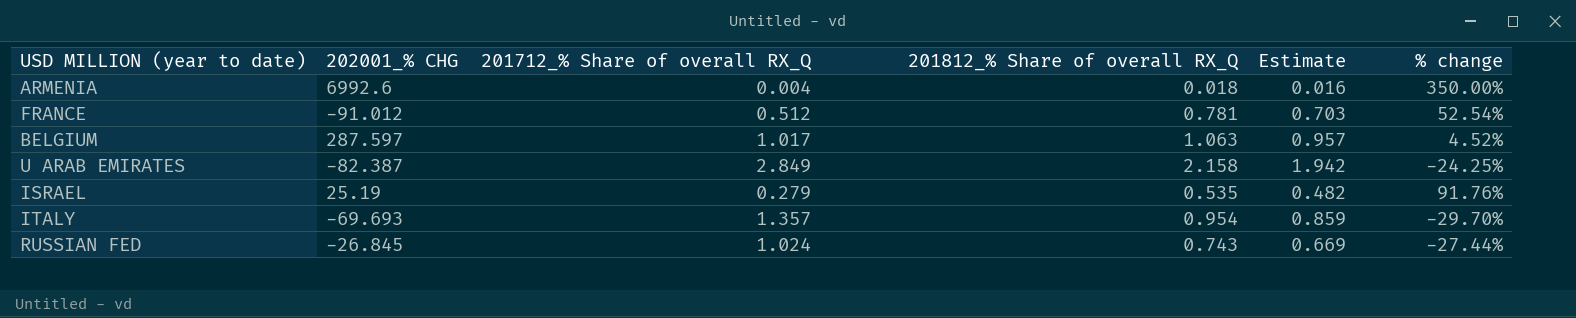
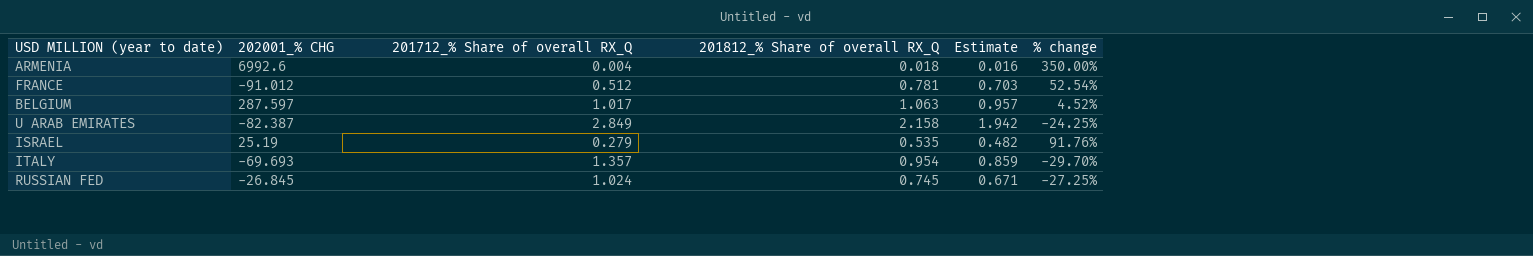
RUSSIAN FED | 201812_% Share of overall RX_Q: 0.743 -> 0.745
RUSSIAN FED | Estimate: 0.669 -> 0.671
RUSSIAN FED | % change: -27.44% -> -27.25%

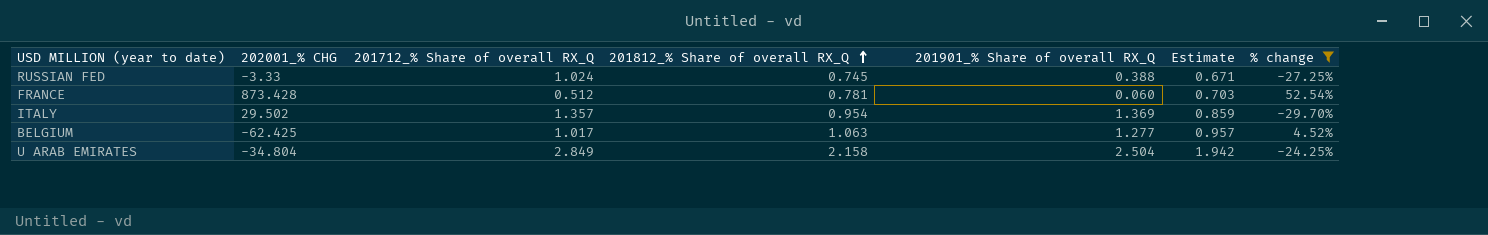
filter: none -> % change <= 52.54%
row order: none -> 201812_% Share of overall RX_Q ascending
column 201901_% Share of overall RX_Q | position: none -> 5
RUSSIAN FED | 202001_% CHG: -26.845 -> -3.33
FRANCE | 202001_% CHG: -91.012 -> 873.428
ITALY | 202001_% CHG: -69.693 -> 29.502
BELGIUM | 202001_% CHG: 287.597 -> -62.425
U ARAB EMIRATES | 202001_% CHG: -82.387 -> -34.804

